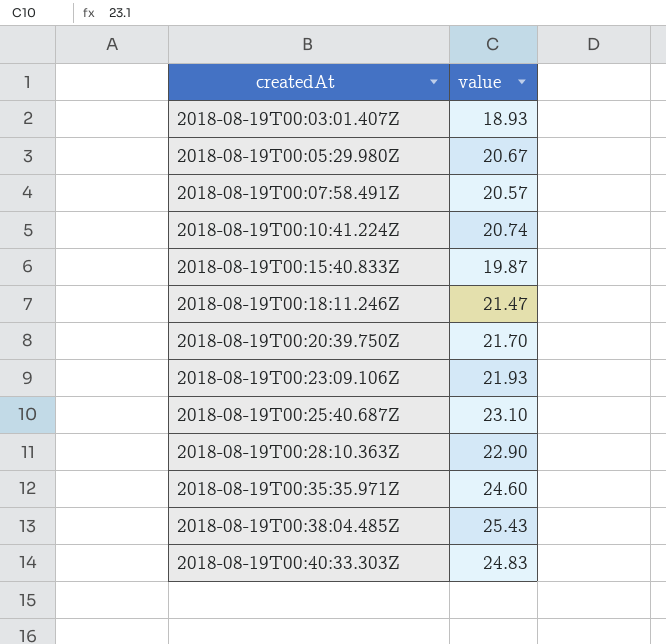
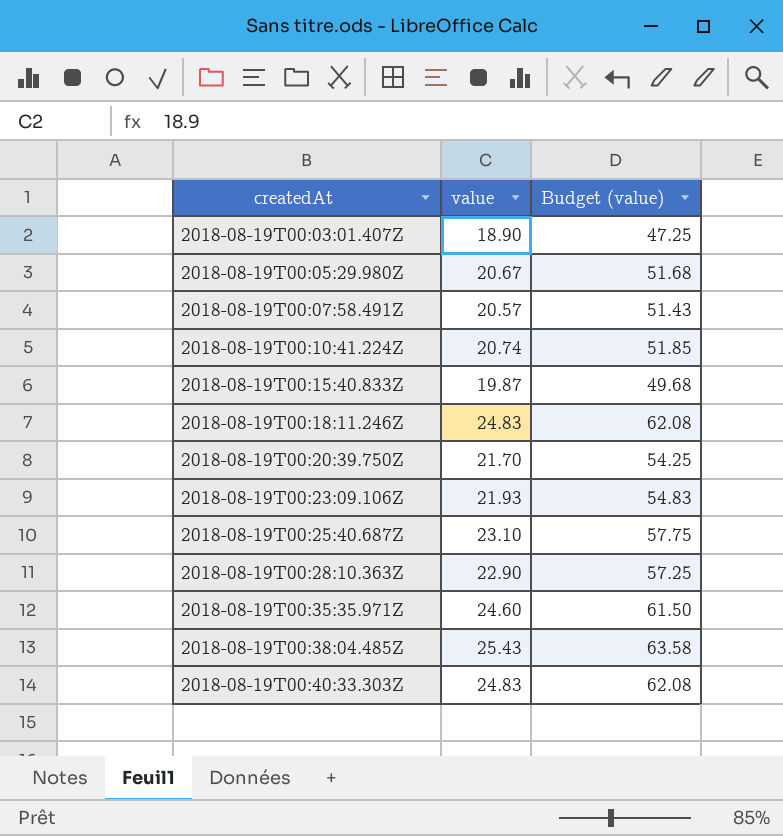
column Budget (value) | formula: none -> [value] * 2.5
2018-08-19T00:03:01.407Z | value: 18.93 -> 18.90
2018-08-19T00:18:11.246Z | value: 21.47 -> 24.83

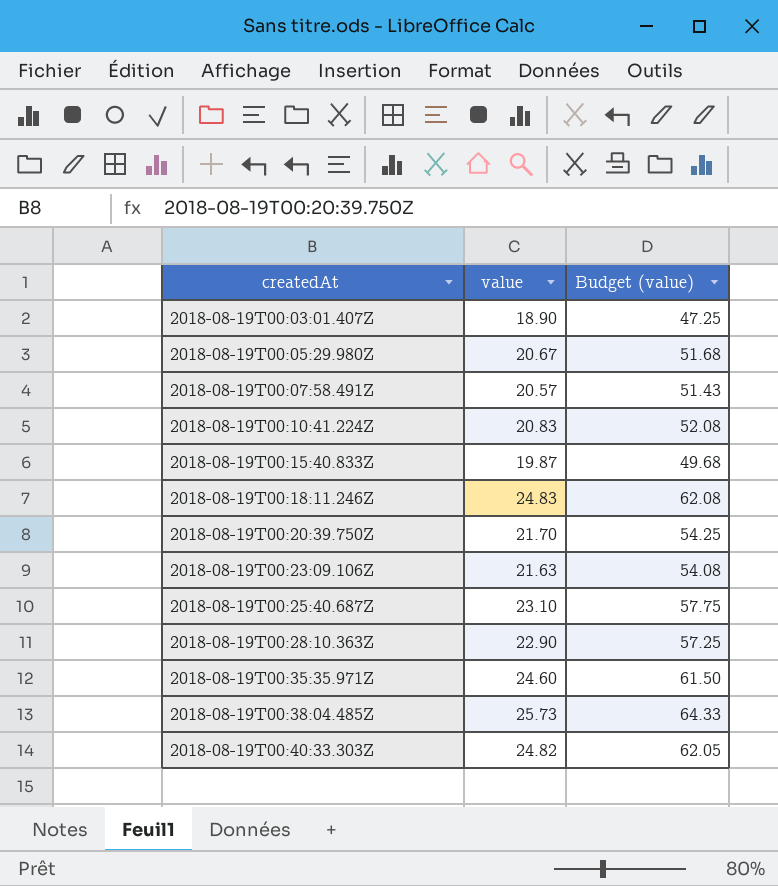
2018-08-19T00:10:41.224Z | value: 20.74 -> 20.83
2018-08-19T00:10:41.224Z | Budget (value): 51.85 -> 52.08
2018-08-19T00:23:09.106Z | value: 21.93 -> 21.63
2018-08-19T00:23:09.106Z | Budget (value): 54.83 -> 54.08
2018-08-19T00:38:04.485Z | value: 25.43 -> 25.73
2018-08-19T00:38:04.485Z | Budget (value): 63.58 -> 64.33
2018-08-19T00:40:33.303Z | value: 24.83 -> 24.82
2018-08-19T00:40:33.303Z | Budget (value): 62.08 -> 62.05

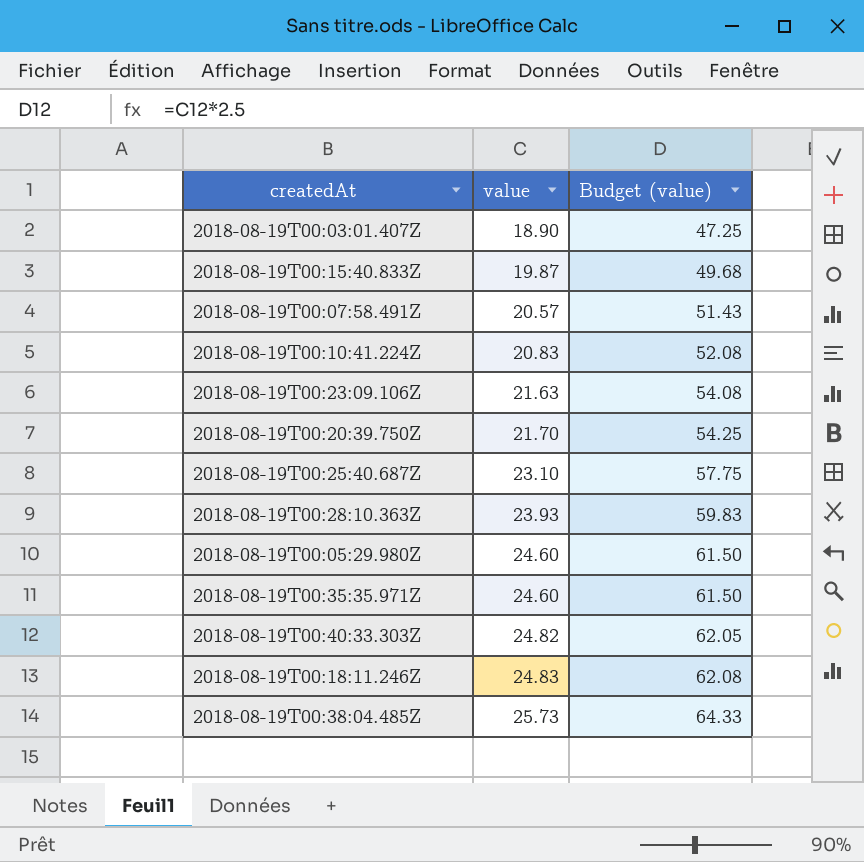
row order: createdAt ascending -> value ascending
2018-08-19T00:28:10.363Z | value: 22.90 -> 23.93
2018-08-19T00:28:10.363Z | Budget (value): 57.25 -> 59.83
2018-08-19T00:05:29.980Z | value: 20.67 -> 24.60
2018-08-19T00:05:29.980Z | Budget (value): 51.68 -> 61.50

